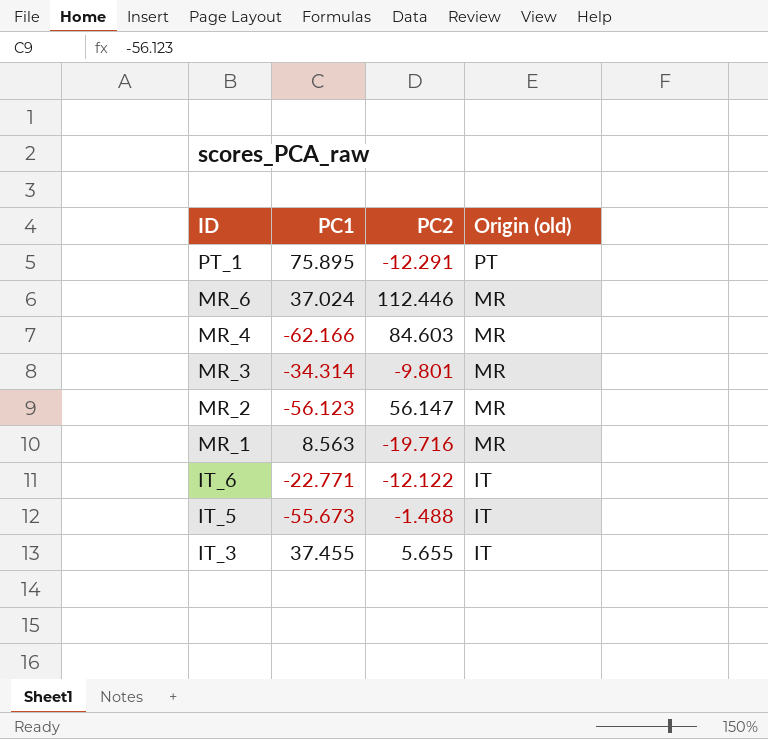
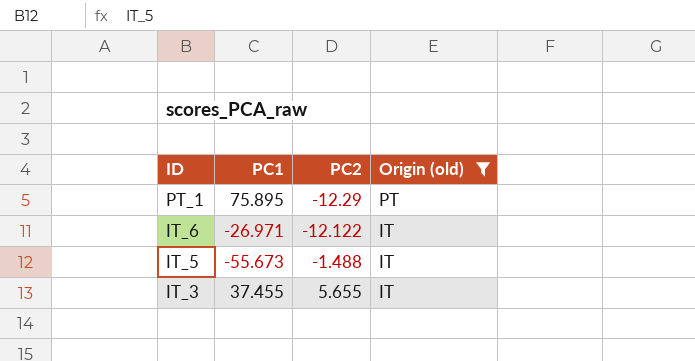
filter: none -> Origin (old) != MR
PT_1 | PC2: -12.291 -> -12.29
IT_6 | PC1: -22.771 -> -26.971

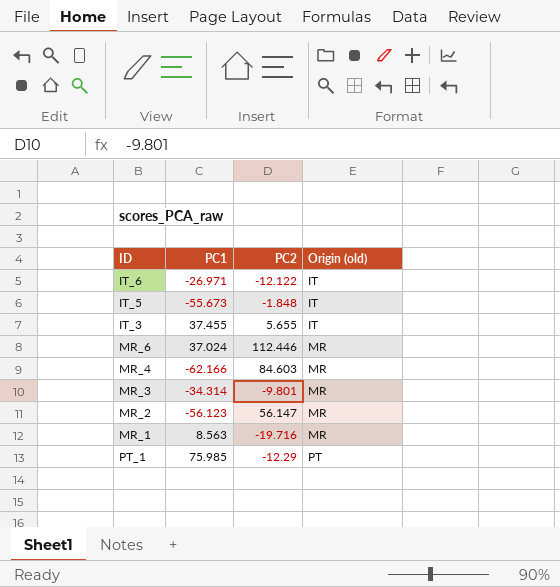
filter: Origin (old) != MR -> none
row order: ID descending -> Origin (old) ascending
IT_5 | PC2: -1.488 -> -1.848
PT_1 | PC1: 75.895 -> 75.985

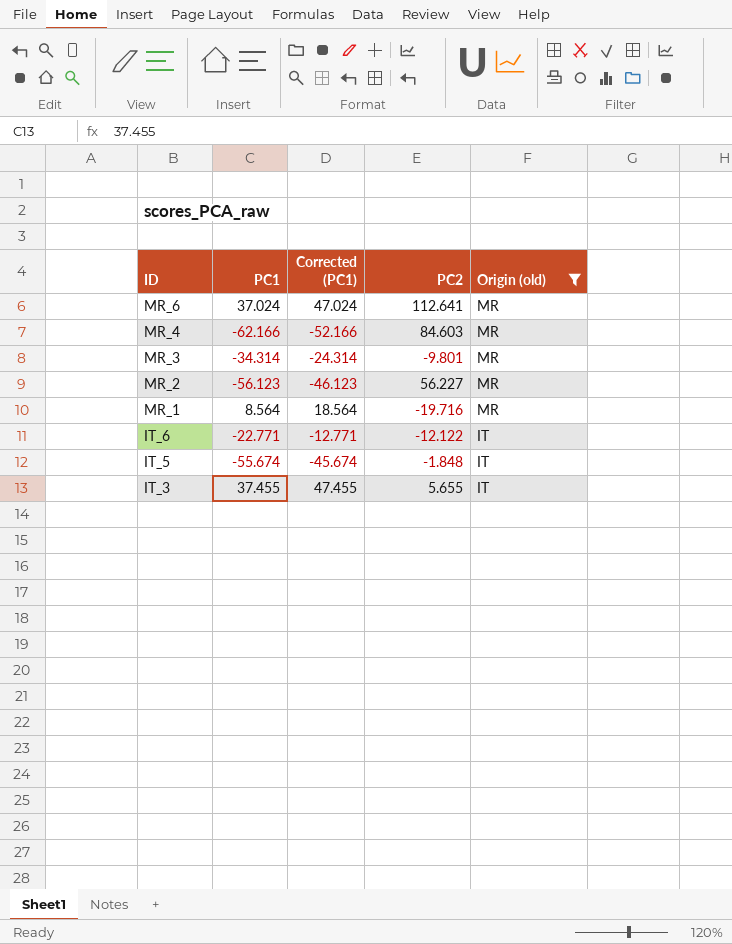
filter: none -> Origin (old) != PT
row order: Origin (old) ascending -> ID descending
column Corrected (PC1) | formula: none -> [PC1] + 10
MR_6 | PC2: 112.446 -> 112.641
MR_2 | PC2: 56.147 -> 56.227
MR_1 | PC1: 8.563 -> 8.564
IT_6 | PC1: -26.971 -> -22.771
IT_5 | PC1: -55.673 -> -55.674

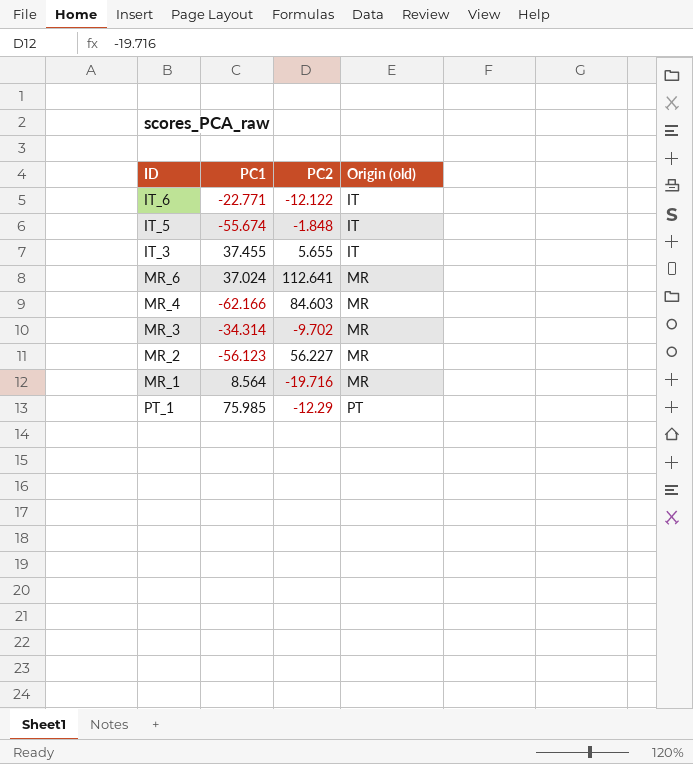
filter: Origin (old) != PT -> none
row order: ID descending -> Origin (old) ascending
column Corrected (PC1) | formula: [PC1] + 10 -> none
MR_3 | PC2: -9.801 -> -9.702

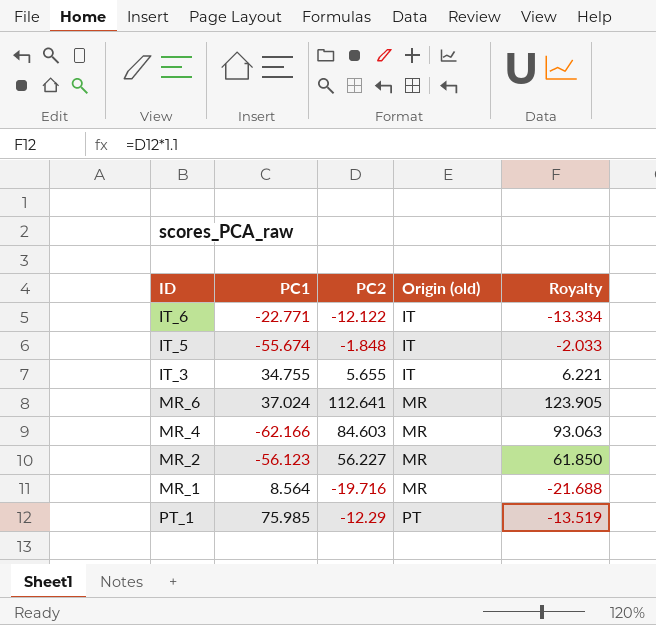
column Royalty | formula: none -> [PC2] * 1.1
row MR_3: -34.314 | -9.702 | MR -> none
IT_3 | PC1: 37.455 -> 34.755

